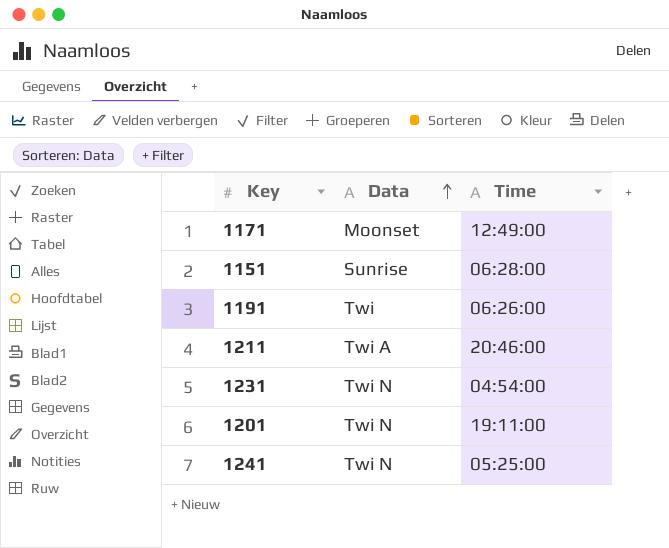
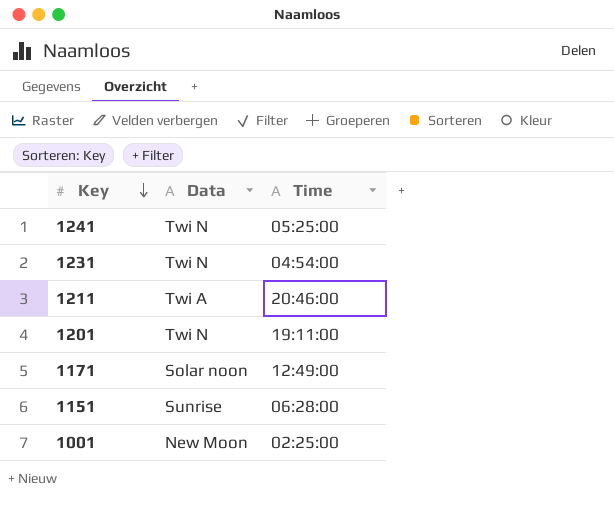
row order: Data ascending -> Key descending
row 1191: Twi | 06:26:00 -> none
1171 | Data: Moonset -> Solar noon
row 1001: none -> New Moon | 02:25:00

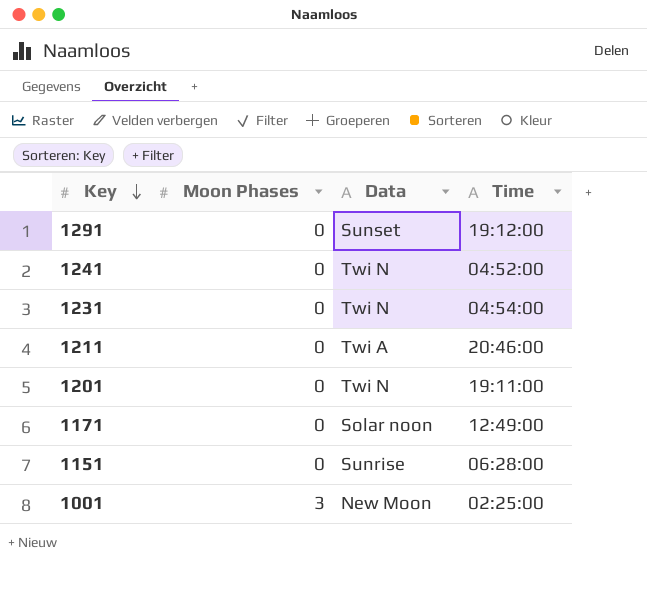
column Moon Phases | position: none -> 2
row 1291: none -> 0 | Sunset | 19:12:00
1241 | Time: 05:25:00 -> 04:52:00

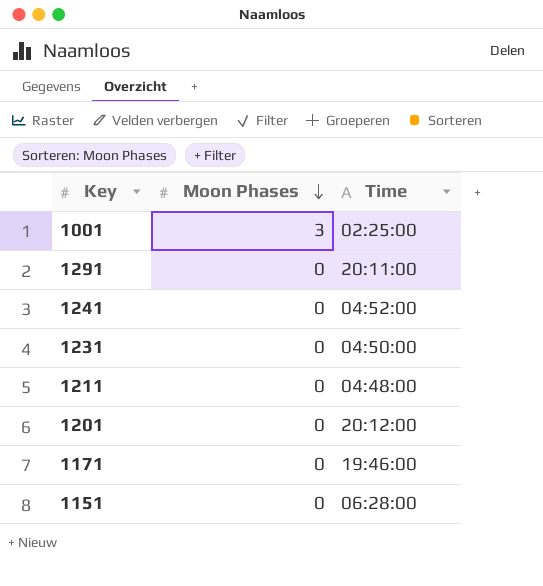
row order: Key descending -> Moon Phases descending
column Data | position: 3 -> none
1291 | Time: 19:12:00 -> 20:11:00
1231 | Time: 04:54:00 -> 04:50:00
1211 | Time: 20:46:00 -> 04:48:00
1201 | Time: 19:11:00 -> 20:12:00
1171 | Time: 12:49:00 -> 19:46:00

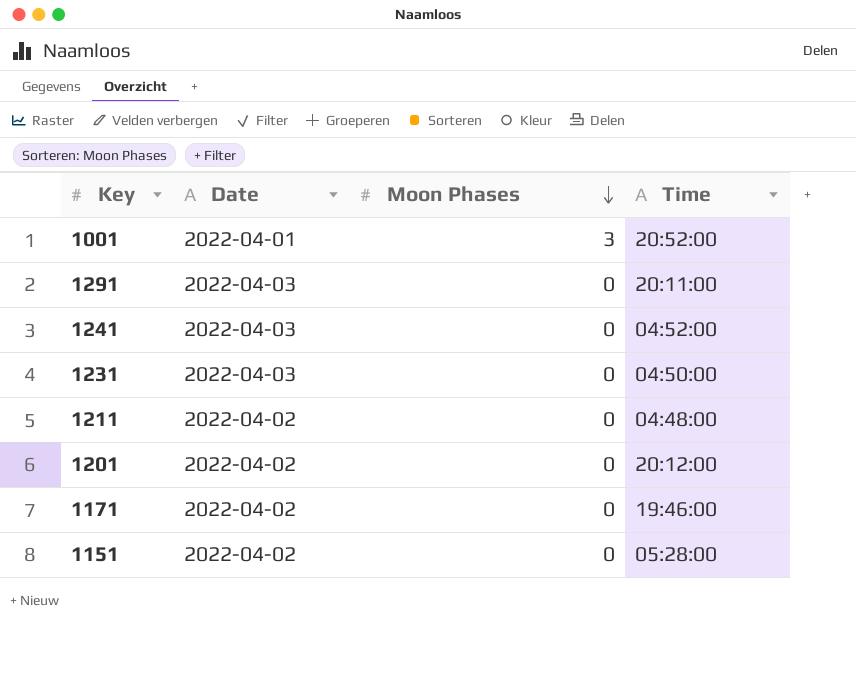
column Date | position: none -> 2
1001 | Time: 02:25:00 -> 20:52:00
1151 | Time: 06:28:00 -> 05:28:00

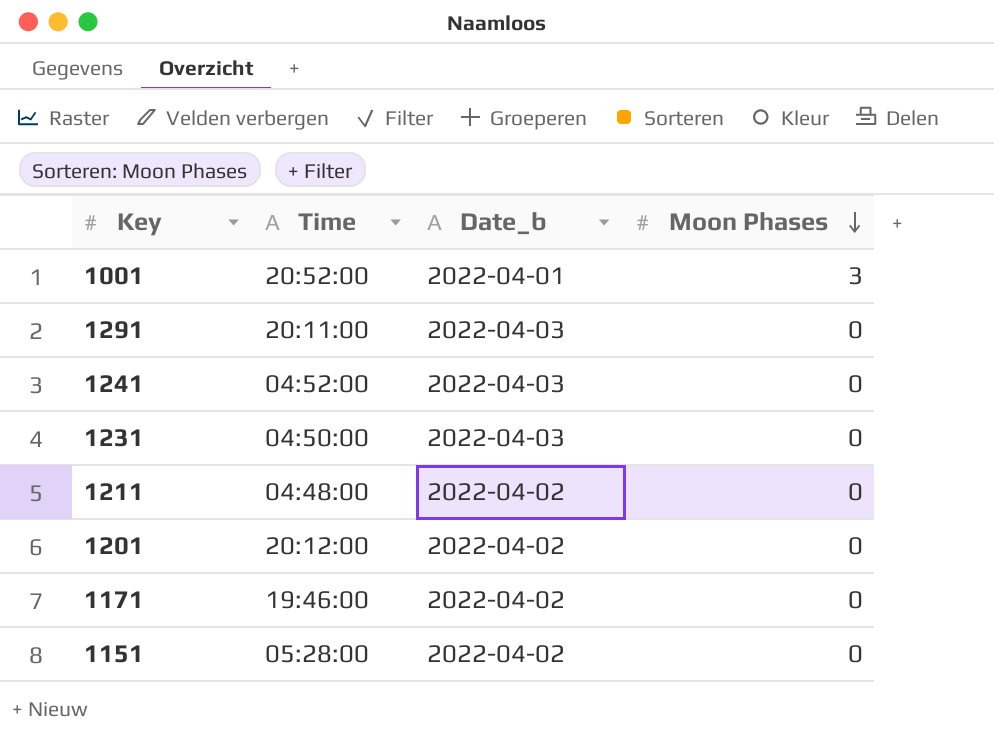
column Time | position: 4 -> 2
column name: Date -> Date_b

